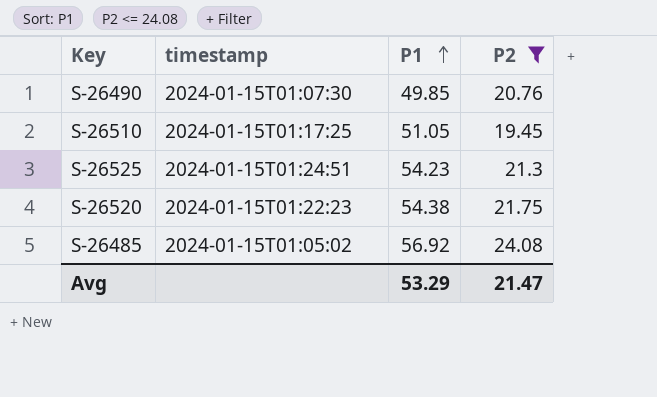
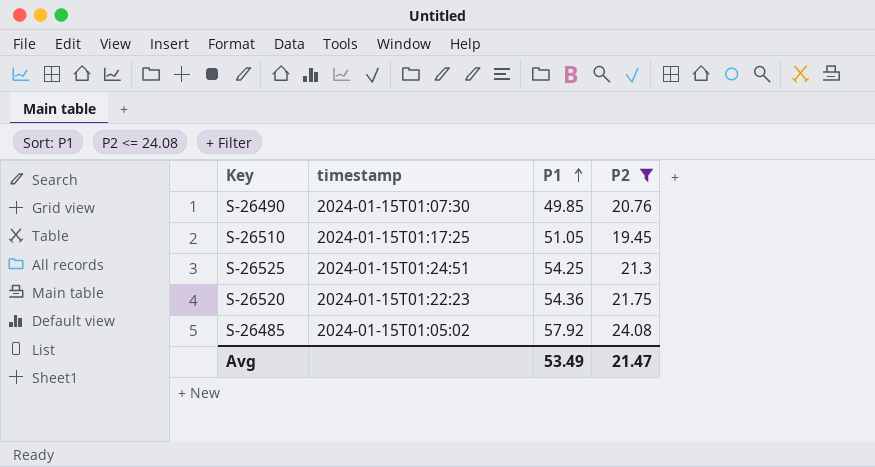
S-26525 | P1: 54.23 -> 54.25
S-26520 | P1: 54.38 -> 54.36
S-26485 | P1: 56.92 -> 57.92
Avg | P1: 53.29 -> 53.49

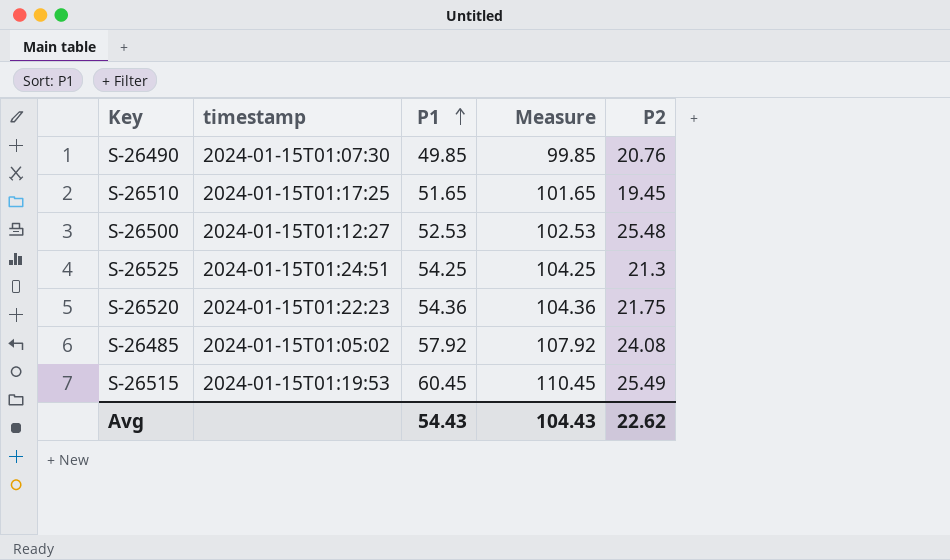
filter: P2 <= 24.08 -> none
column Measure | formula: none -> [P1] + 50
S-26510 | P1: 51.05 -> 51.65
Avg | P1: 53.49 -> 54.43
Avg | P2: 21.47 -> 22.62

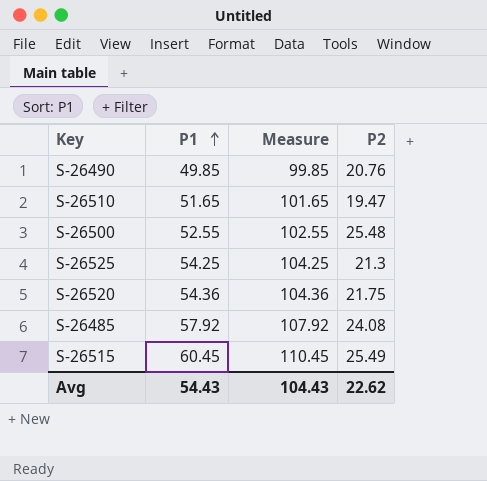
column timestamp | position: 2 -> none
S-26510 | P2: 19.45 -> 19.47
S-26500 | P1: 52.53 -> 52.55
S-26500 | Measure: 102.53 -> 102.55

